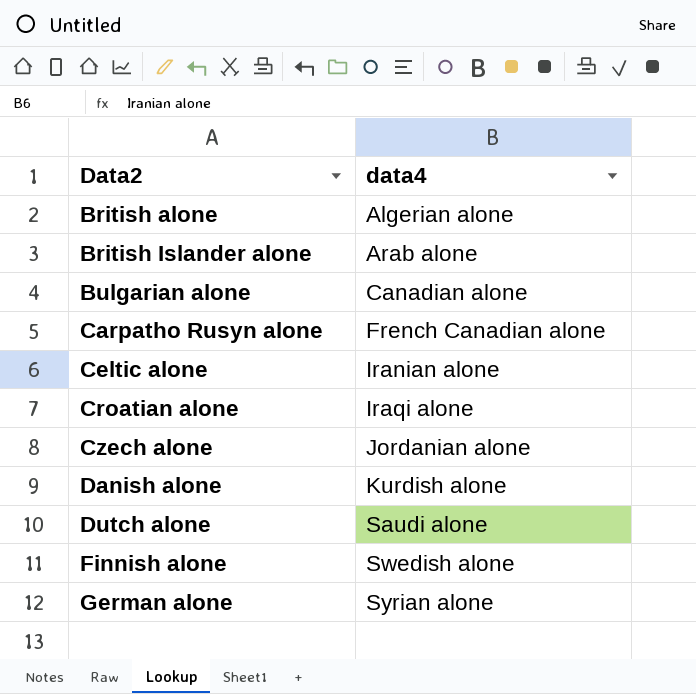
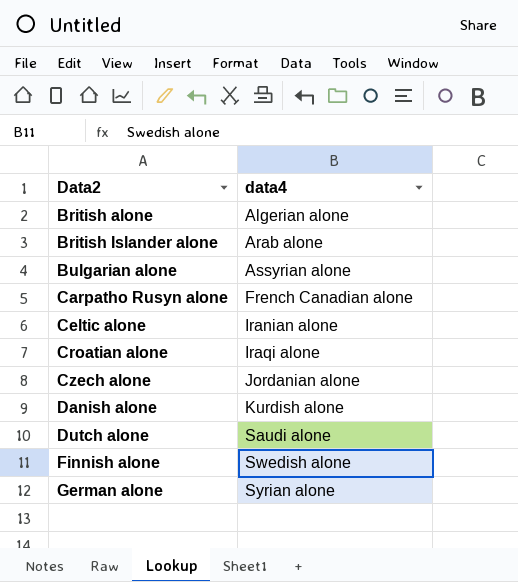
Bulgarian alone | data4: Canadian alone -> Assyrian alone

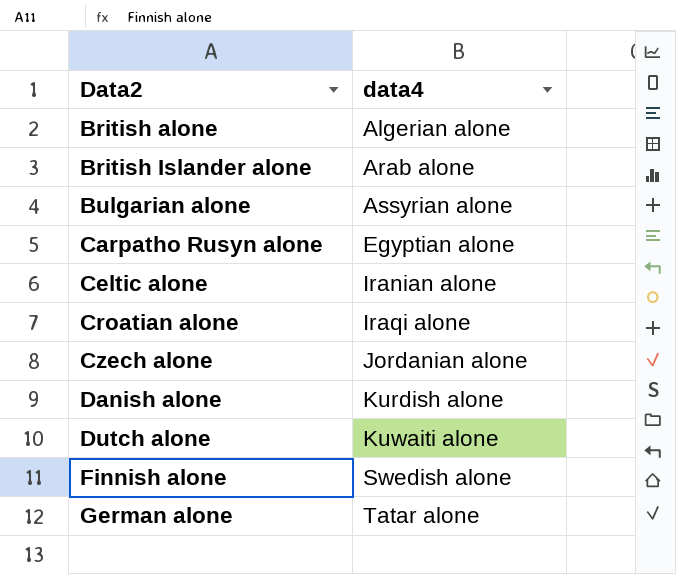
Carpatho Rusyn alone | data4: French Canadian alone -> Egyptian alone
Dutch alone | data4: Saudi alone -> Kuwaiti alone
German alone | data4: Syrian alone -> Tatar alone

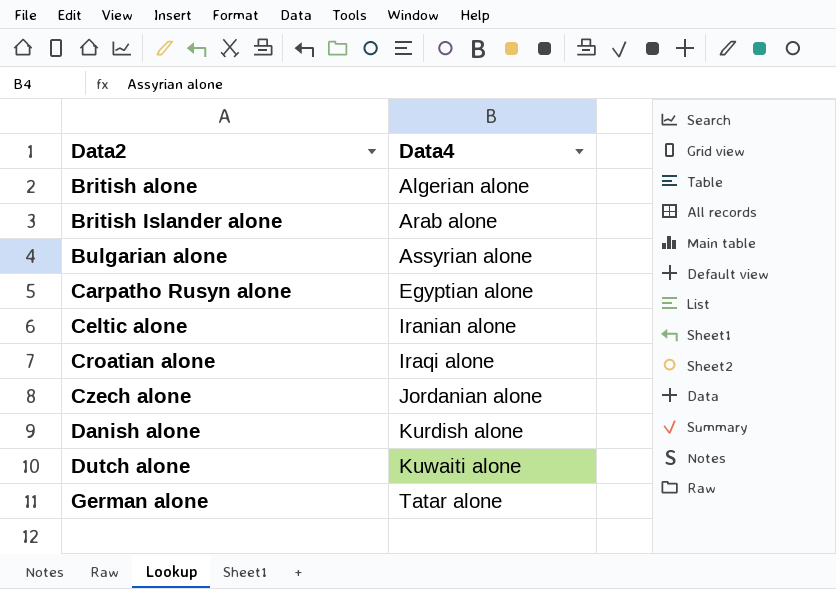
column name: data4 -> Data4
row Finnish alone: Swedish alone -> none

